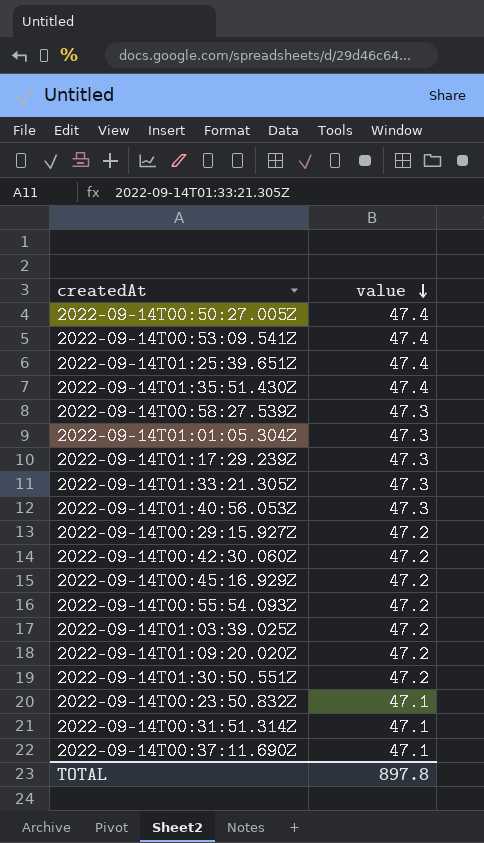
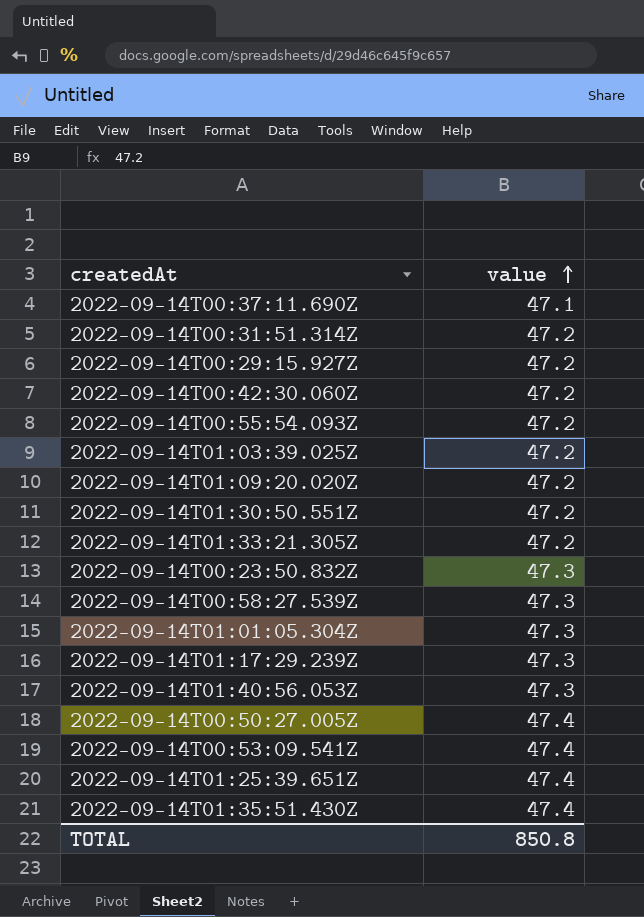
row order: value descending -> value ascending
row 2022-09-14T00:45:16.929Z: 47.2 -> none
2022-09-14T00:31:51.314Z | value: 47.1 -> 47.2
2022-09-14T01:33:21.305Z | value: 47.3 -> 47.2
2022-09-14T00:23:50.832Z | value: 47.1 -> 47.3
TOTAL | value: 897.8 -> 850.8

